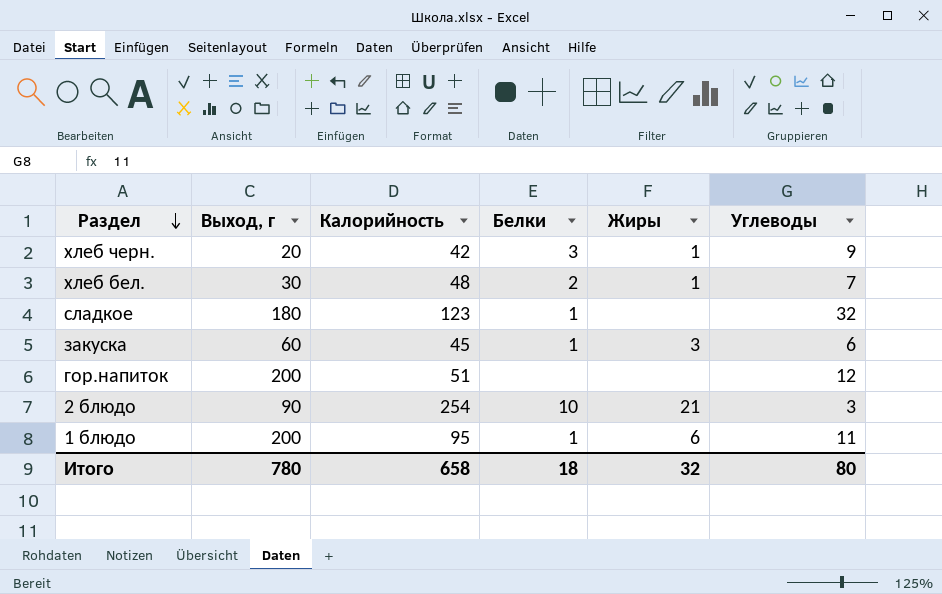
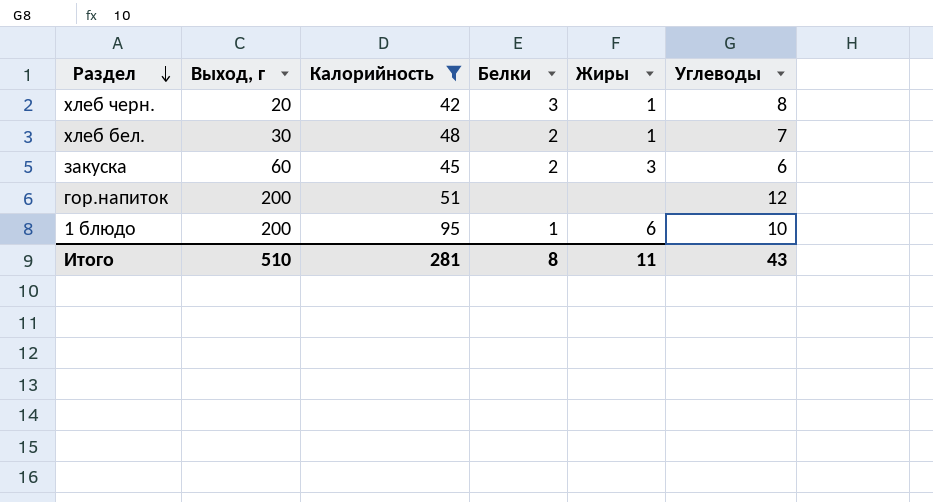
filter: none -> Калорийность <= 95
хлеб черн. | Углеводы: 9 -> 8
закуска | Белки: 1 -> 2
1 блюдо | Углеводы: 11 -> 10
Итого | Выход, г: 780 -> 510
Итого | Калорийность: 658 -> 281
Итого | Белки: 18 -> 8
Итого | Жиры: 32 -> 11
Итого | Углеводы: 80 -> 43

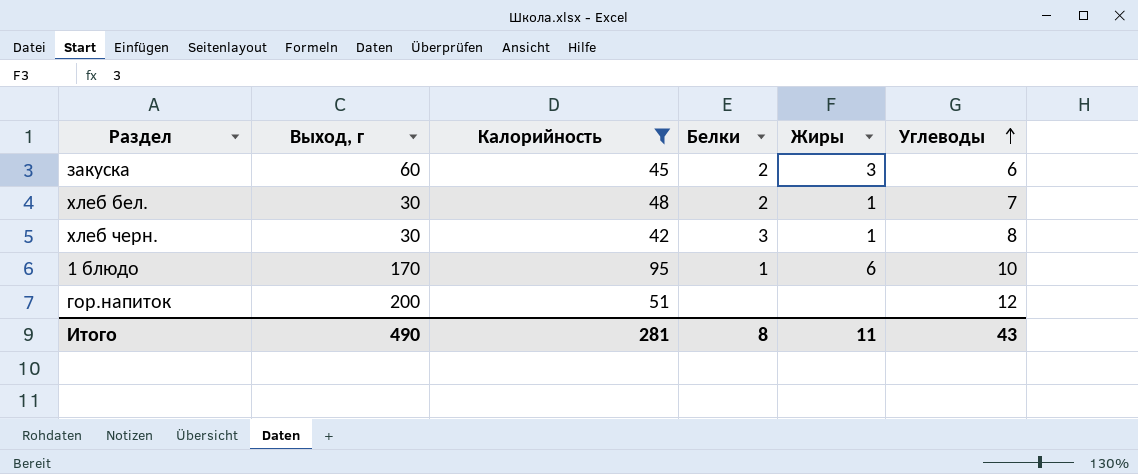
row order: Раздел descending -> Углеводы ascending
хлеб черн. | Выход, г: 20 -> 30
1 блюдо | Выход, г: 200 -> 170
Итого | Выход, г: 510 -> 490

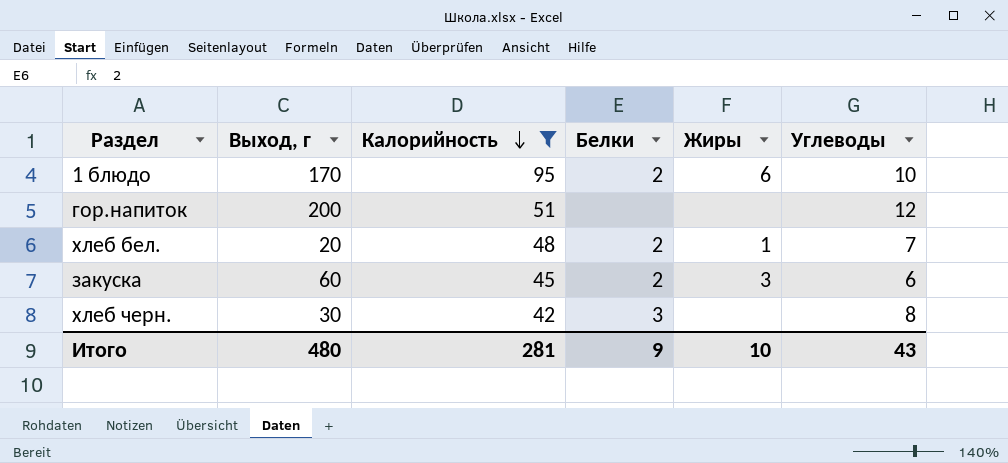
row order: Углеводы ascending -> Калорийность descending
1 блюдо | Белки: 1 -> 2
хлеб бел. | Выход, г: 30 -> 20
хлеб черн. | Жиры: 1 -> none
Итого | Выход, г: 490 -> 480
Итого | Белки: 8 -> 9
Итого | Жиры: 11 -> 10

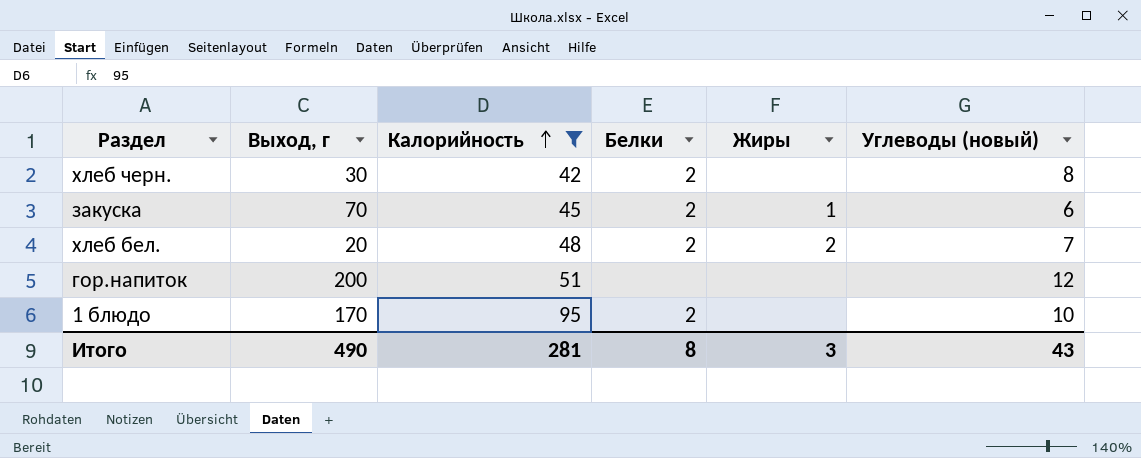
row order: Калорийность descending -> Калорийность ascending
column name: Углеводы -> Углеводы (новый)
хлеб черн. | Белки: 3 -> 2
закуска | Выход, г: 60 -> 70
закуска | Жиры: 3 -> 1
хлеб бел. | Жиры: 1 -> 2
1 блюдо | Жиры: 6 -> none
Итого | Выход, г: 480 -> 490
Итого | Белки: 9 -> 8
Итого | Жиры: 10 -> 3

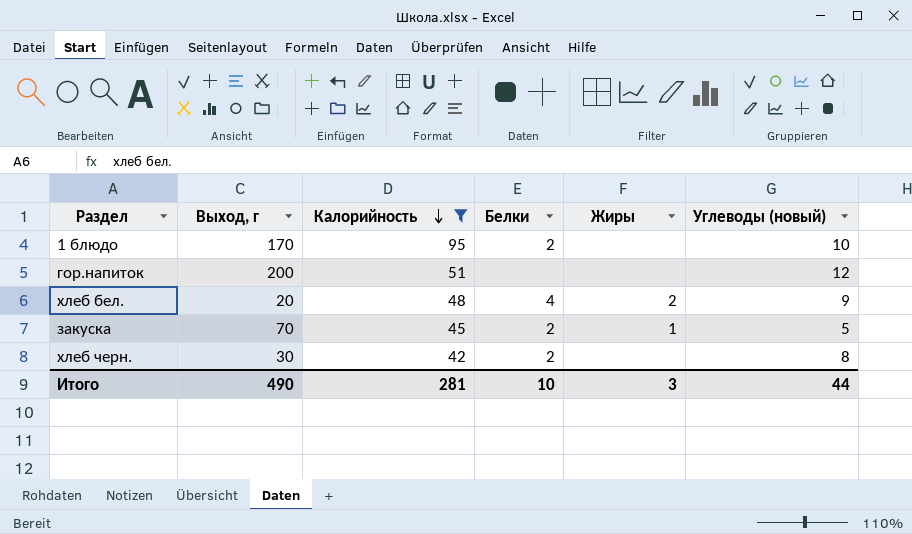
row order: Калорийность ascending -> Калорийность descending
хлеб бел. | Белки: 2 -> 4
хлеб бел. | Углеводы (новый): 7 -> 9
закуска | Углеводы (новый): 6 -> 5
Итого | Белки: 8 -> 10
Итого | Углеводы (новый): 43 -> 44

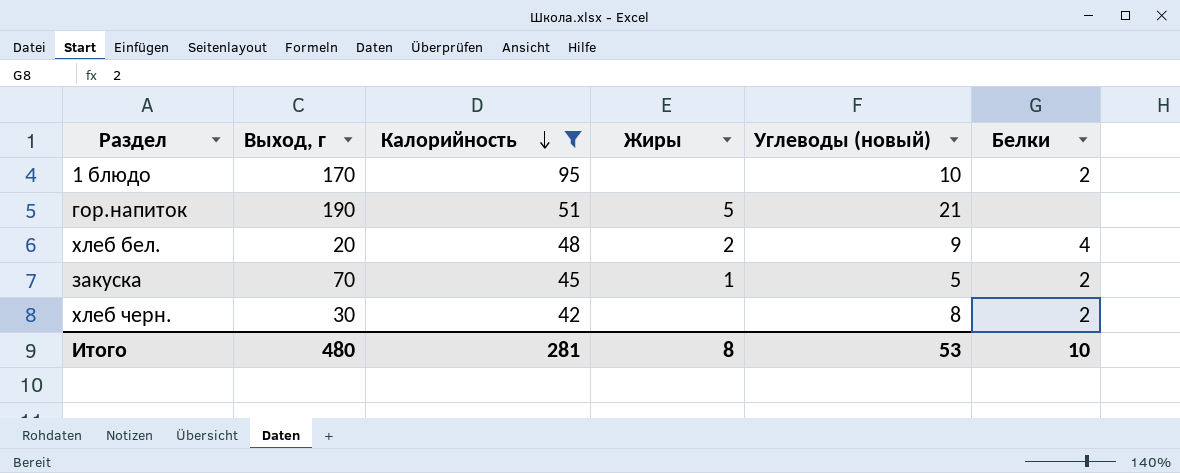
column Белки | position: 4 -> 6
гор.напиток | Выход, г: 200 -> 190
гор.напиток | Жиры: none -> 5
гор.напиток | Углеводы (новый): 12 -> 21
Итого | Выход, г: 490 -> 480
Итого | Жиры: 3 -> 8
Итого | Углеводы (новый): 44 -> 53

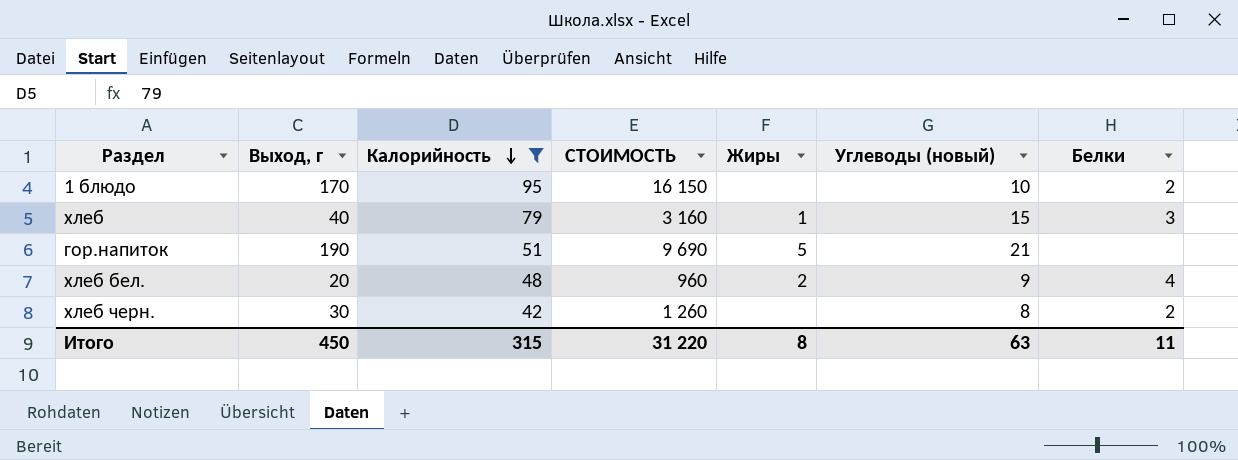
column СТОИМОСТЬ | formula: none -> [Выход, г] * [Калорийность]
row закуска: 70 | 45 | 1 | 5 | 2 -> none
row хлеб: none -> 40 | 79 | 3 160 | 1 | 15 | 3
Итого | Выход, г: 480 -> 450
Итого | Калорийность: 281 -> 315
Итого | Углеводы (новый): 53 -> 63
Итого | Белки: 10 -> 11

